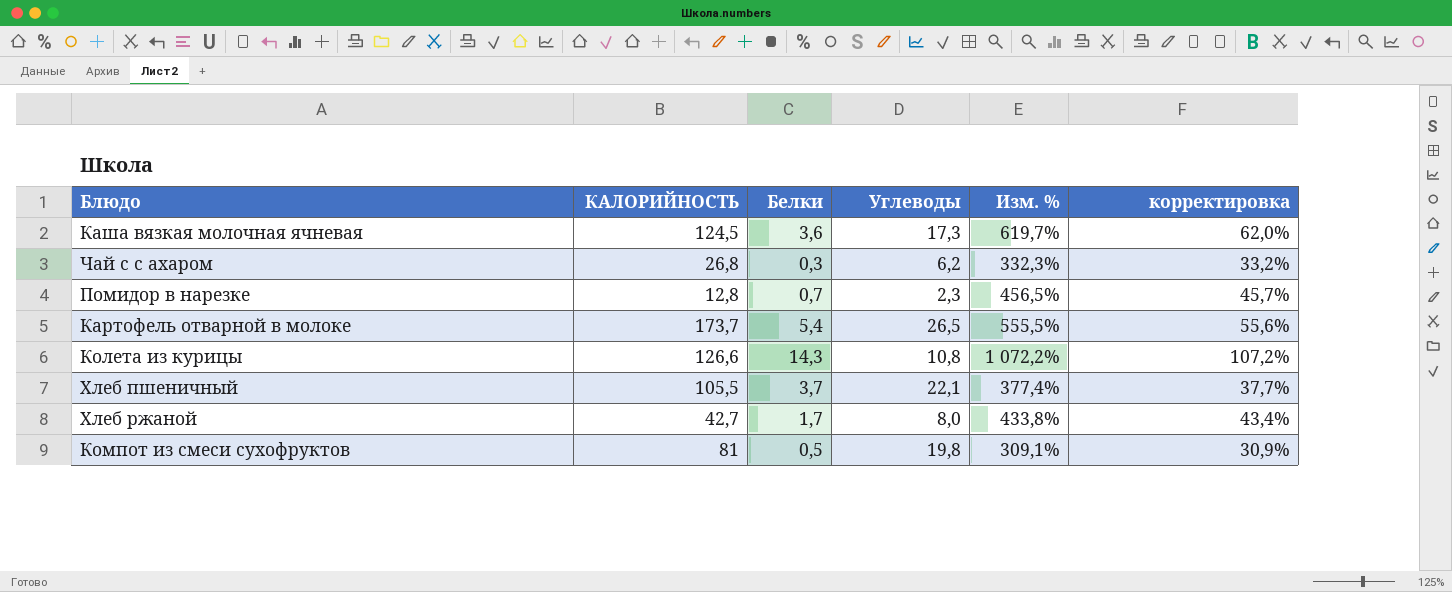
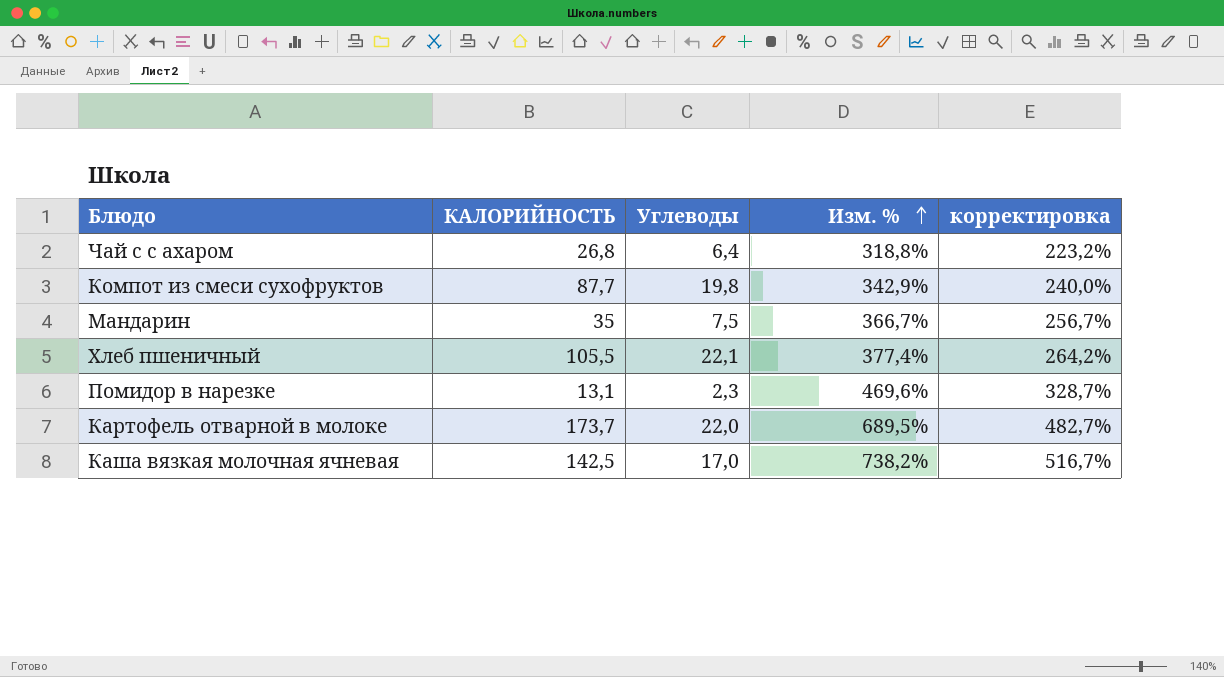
row order: none -> Изм. % ascending
column Белки | position: 3 -> none
column корректировка | formula: [Изм. %] * 0,1 -> [Изм. %] * 0,7
row Колета из курицы: 126,6 | 14,3 | 10,8 | 1 072,2% | 107,2% -> none
row Хлеб ржаной: 42,7 | 1,7 | 8,0 | 433,8% | 43,4% -> none
Чай с с ахаром | Углеводы: 6,2 -> 6,4
Чай с с ахаром | Изм. %: 332,3% -> 318,8%
Компот из смеси сухофруктов | КАЛОРИЙНОСТЬ: 81 -> 87,7
Компот из смеси сухофруктов | Изм. %: 309,1% -> 342,9%
row Мандарин: none -> 35 | 7,5 | 366,7% | 256,7%
Помидор в нарезке | КАЛОРИЙНОСТЬ: 12,8 -> 13,1
Помидор в нарезке | Изм. %: 456,5% -> 469,6%
Картофель отварной в молоке | Углеводы: 26,5 -> 22,0
Картофель отварной в молоке | Изм. %: 555,5% -> 689,5%
Каша вязкая молочная ячневая | КАЛОРИЙНОСТЬ: 124,5 -> 142,5
Каша вязкая молочная ячневая | Углеводы: 17,3 -> 17,0
Каша вязкая молочная ячневая | Изм. %: 619,7% -> 738,2%

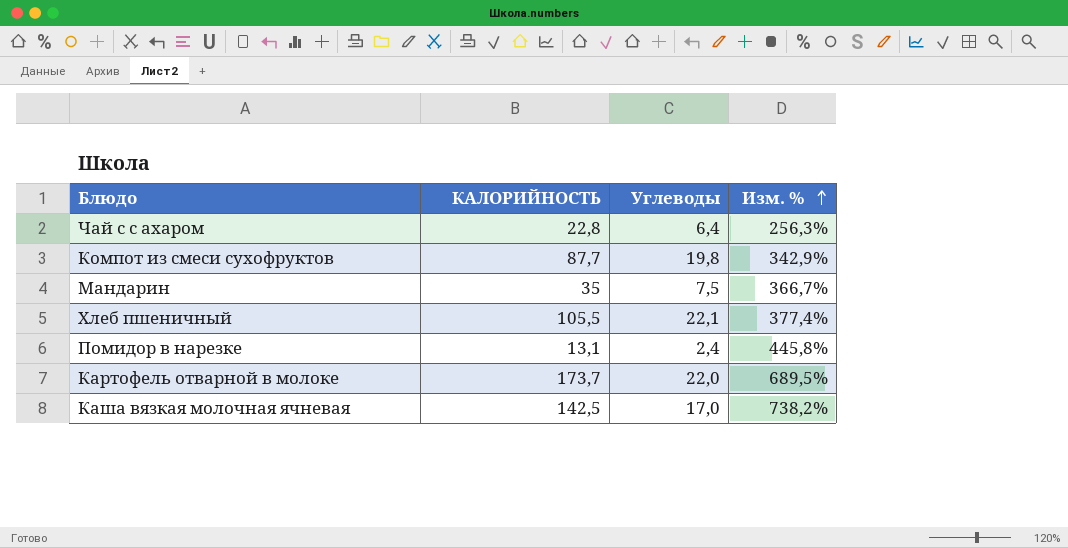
column корректировка | formula: [Изм. %] * 0,7 -> none
Чай с с ахаром | КАЛОРИЙНОСТЬ: 26,8 -> 22,8
Чай с с ахаром | Изм. %: 318,8% -> 256,3%
Помидор в нарезке | Углеводы: 2,3 -> 2,4
Помидор в нарезке | Изм. %: 469,6% -> 445,8%

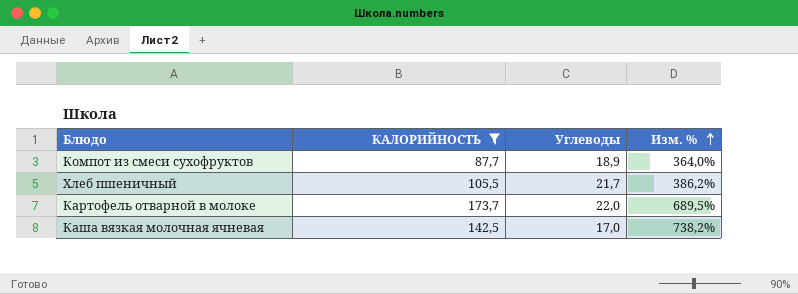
filter: none -> КАЛОРИЙНОСТЬ >= 87,7
Компот из смеси сухофруктов | Углеводы: 19,8 -> 18,9
Компот из смеси сухофруктов | Изм. %: 342,9% -> 364,0%
Хлеб пшеничный | Углеводы: 22,1 -> 21,7
Хлеб пшеничный | Изм. %: 377,4% -> 386,2%

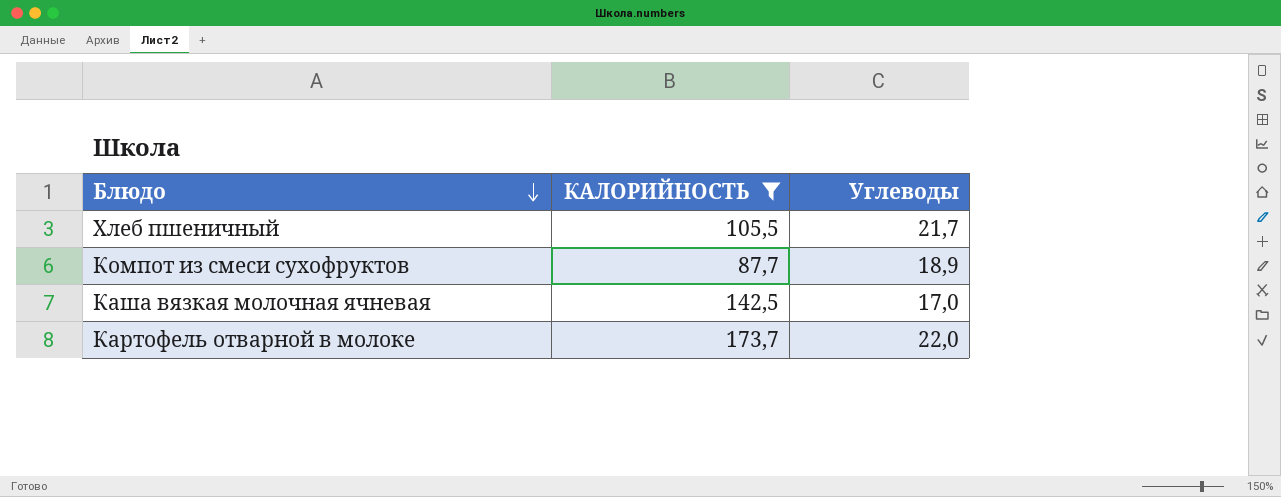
row order: Изм. % ascending -> Блюдо descending
column Изм. % | formula: ([КАЛОРИЙНОСТЬ] - [Углеводы]) / [Углеводы] -> none

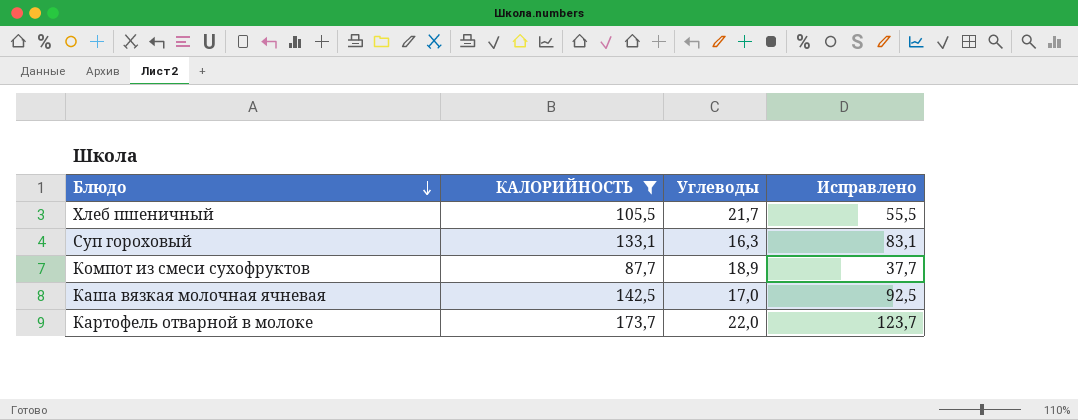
column Исправлено | formula: none -> [КАЛОРИЙНОСТЬ] - 50
row Суп гороховый: none -> 133,1 | 16,3 | 83,1

